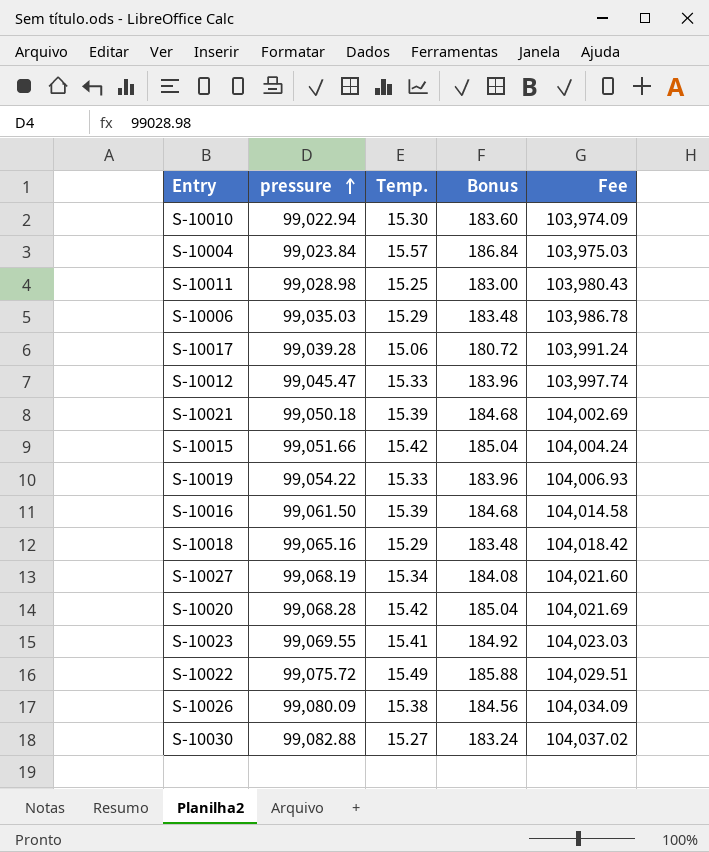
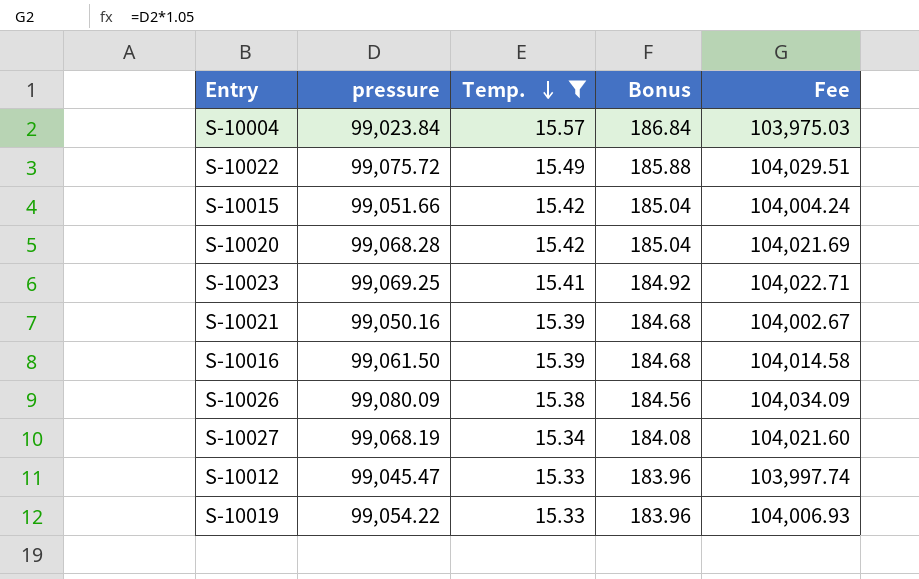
filter: none -> Temp. >= 15.33
row order: pressure ascending -> Temp. descending
S-10023 | pressure: 99,069.55 -> 99,069.25
S-10023 | Fee: 104,023.03 -> 104,022.71
S-10021 | pressure: 99,050.18 -> 99,050.16
S-10021 | Fee: 104,002.69 -> 104,002.67

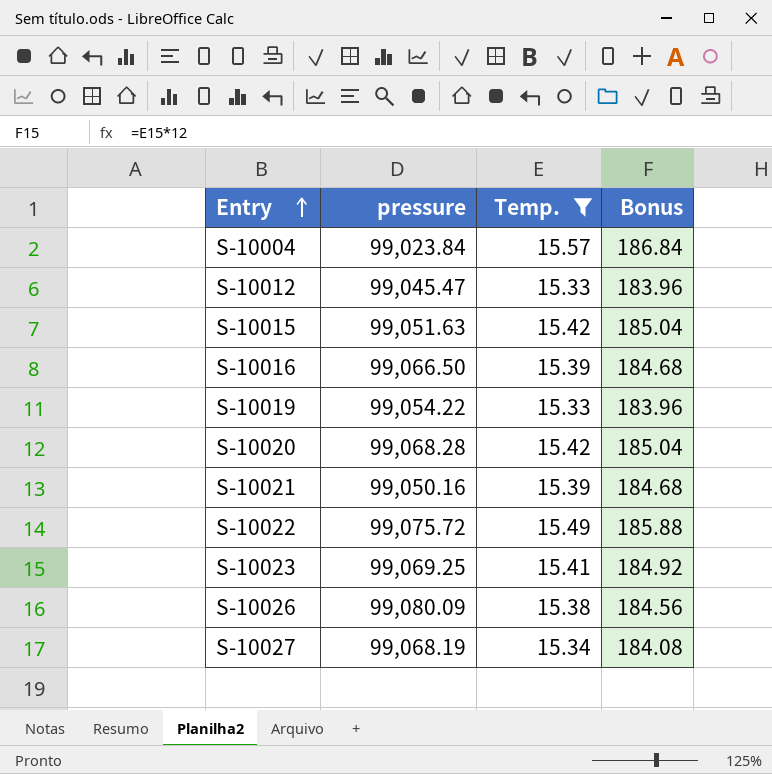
row order: Temp. descending -> Entry ascending
column Fee | formula: [pressure] * 1.05 -> none
S-10015 | pressure: 99,051.66 -> 99,051.63
S-10016 | pressure: 99,061.50 -> 99,066.50

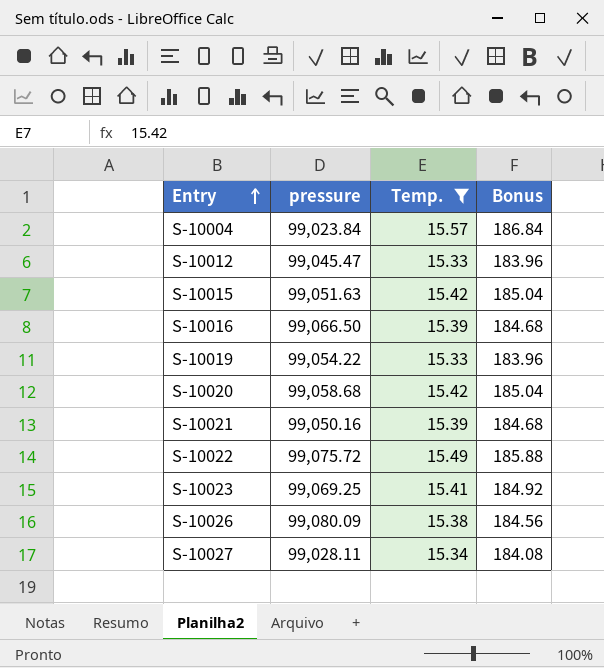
S-10020 | pressure: 99,068.28 -> 99,058.68
S-10027 | pressure: 99,068.19 -> 99,028.11

